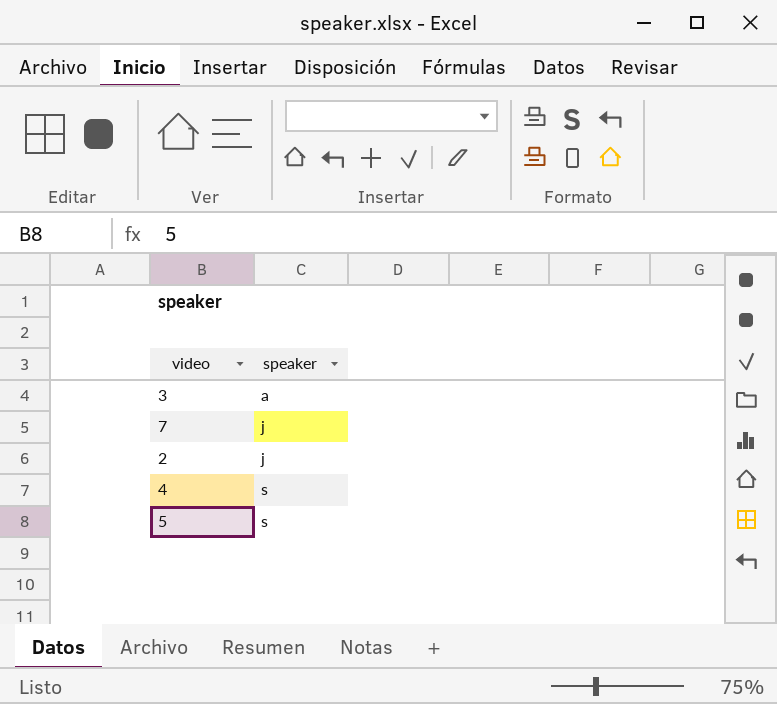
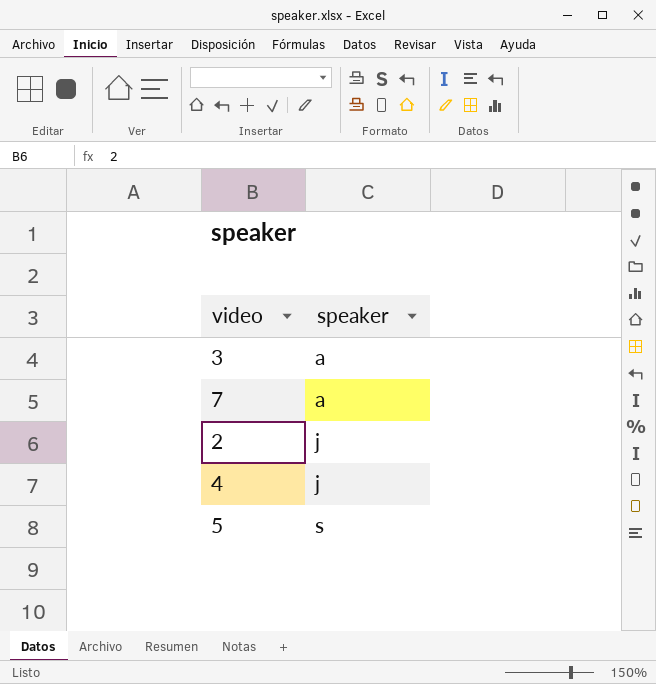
7 | speaker: j -> a
4 | speaker: s -> j

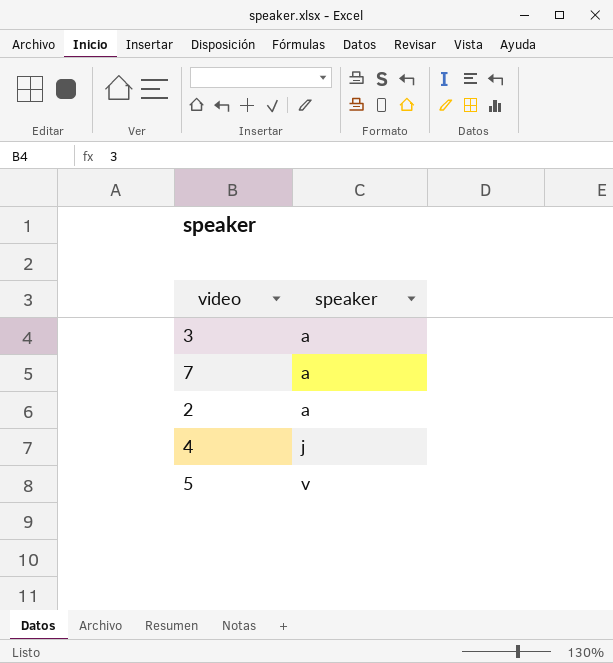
2 | speaker: j -> a
5 | speaker: s -> v

